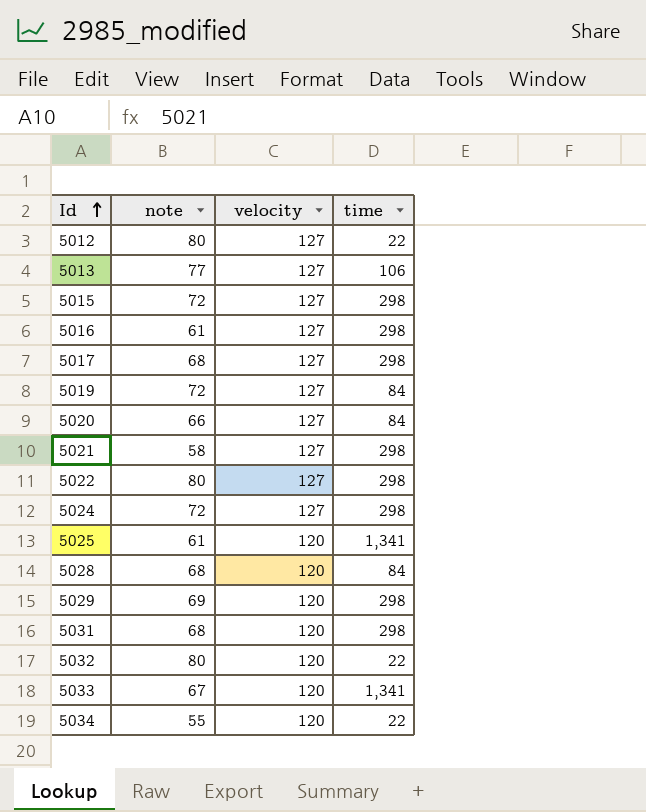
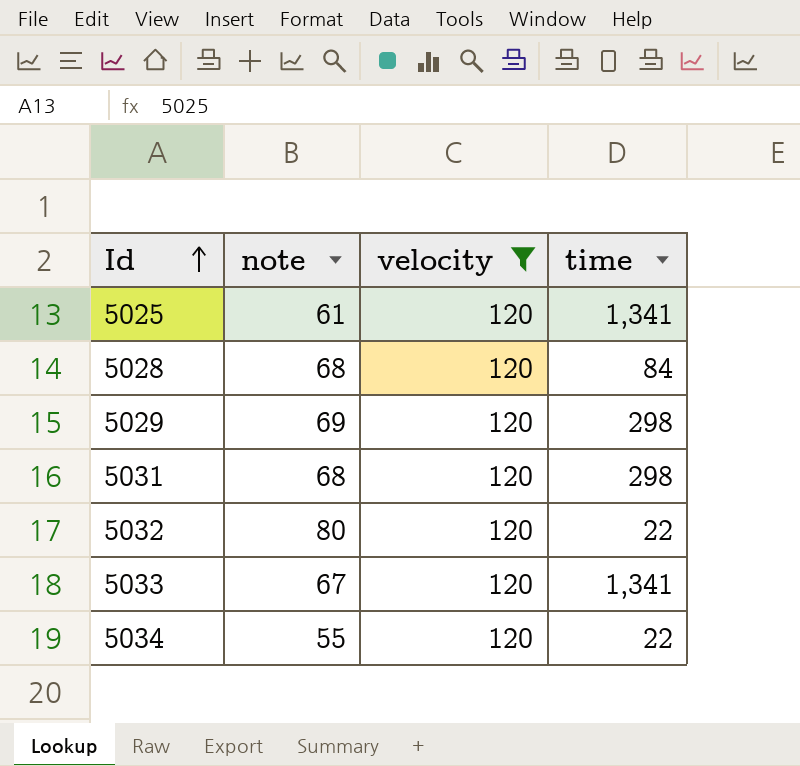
filter: none -> velocity = 120

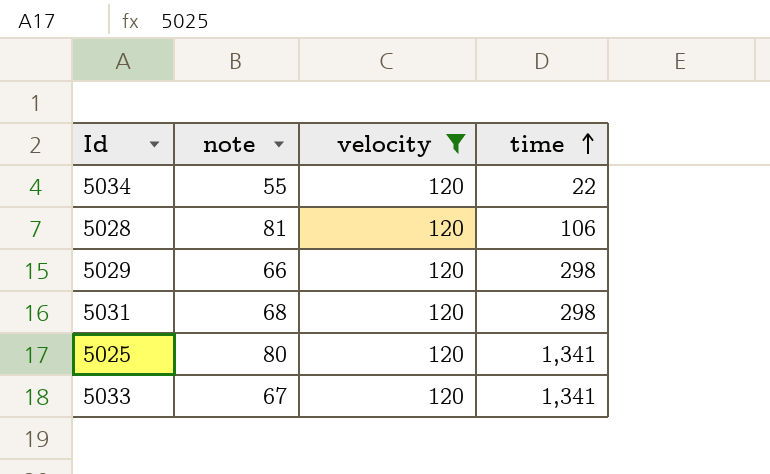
row order: Id ascending -> time ascending
row 5032: 80 | 120 | 22 -> none
5028 | note: 68 -> 81
5028 | time: 84 -> 106
5029 | note: 69 -> 66
5025 | note: 61 -> 80

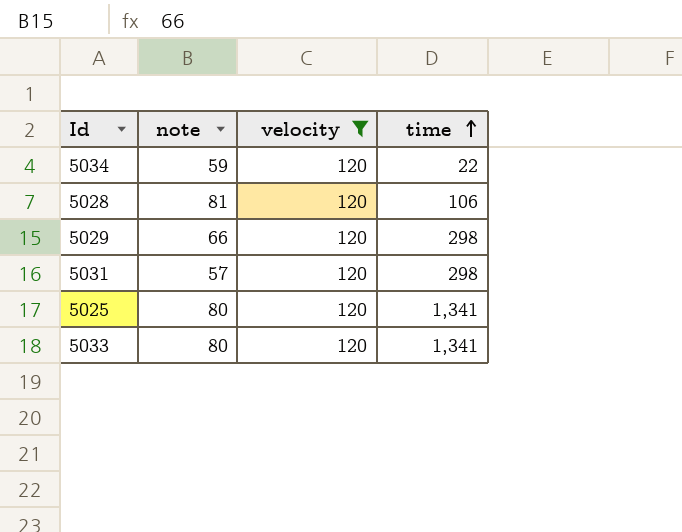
5034 | note: 55 -> 59
5031 | note: 68 -> 57
5033 | note: 67 -> 80

